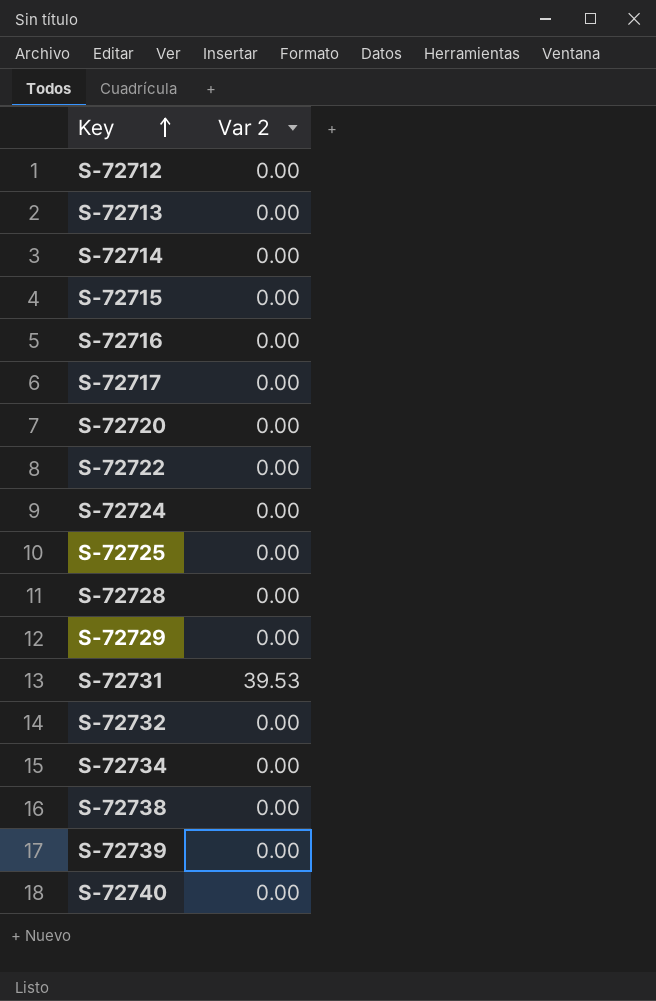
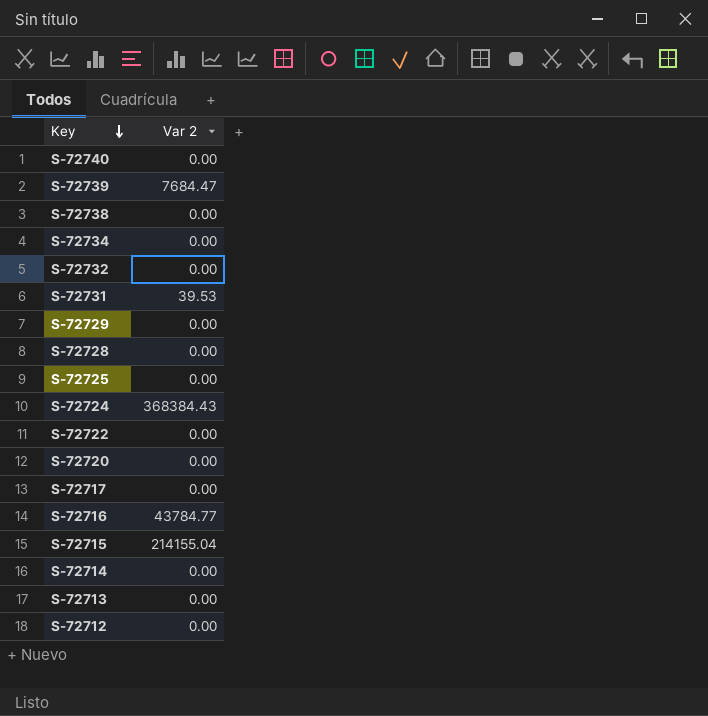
row order: Key ascending -> Key descending
S-72739 | Var 2: 0.00 -> 7684.47
S-72724 | Var 2: 0.00 -> 368384.43
S-72716 | Var 2: 0.00 -> 43784.77
S-72715 | Var 2: 0.00 -> 214155.04

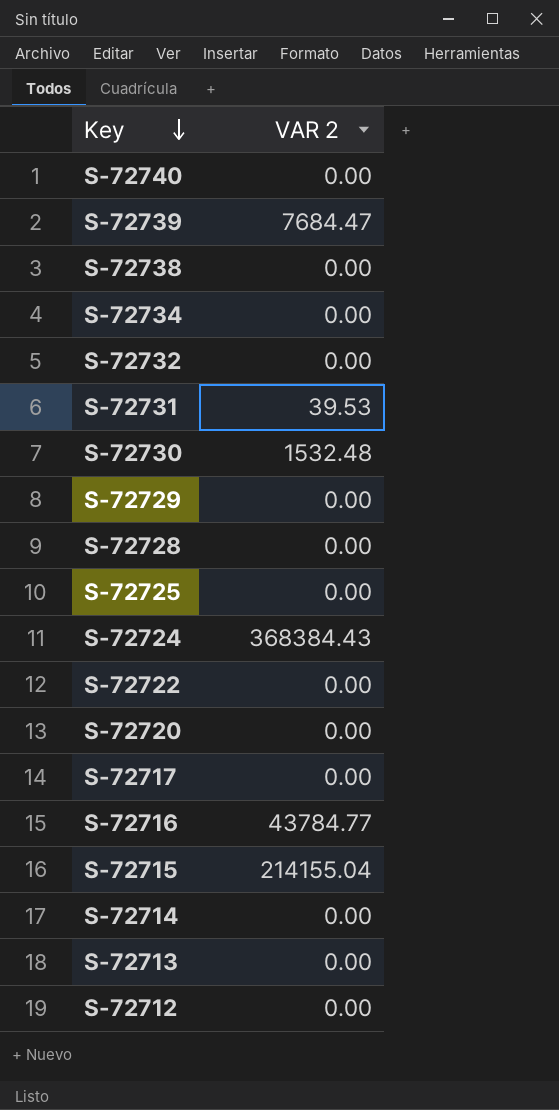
column name: Var 2 -> VAR 2
row S-72730: none -> 1532.48

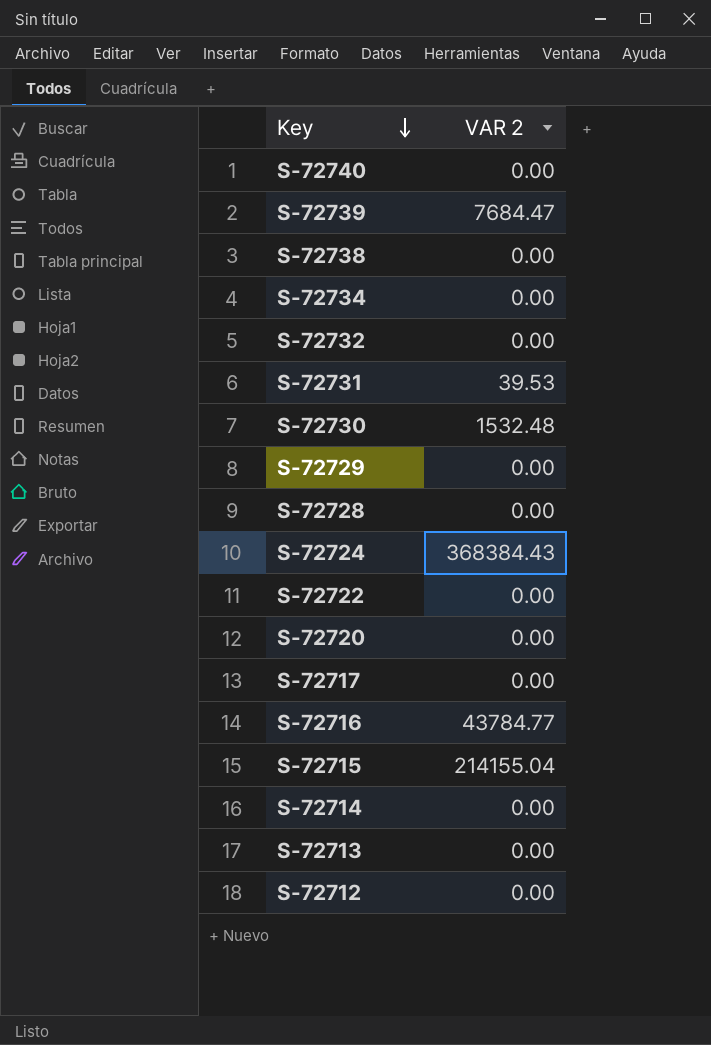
row S-72725: 0.00 -> none

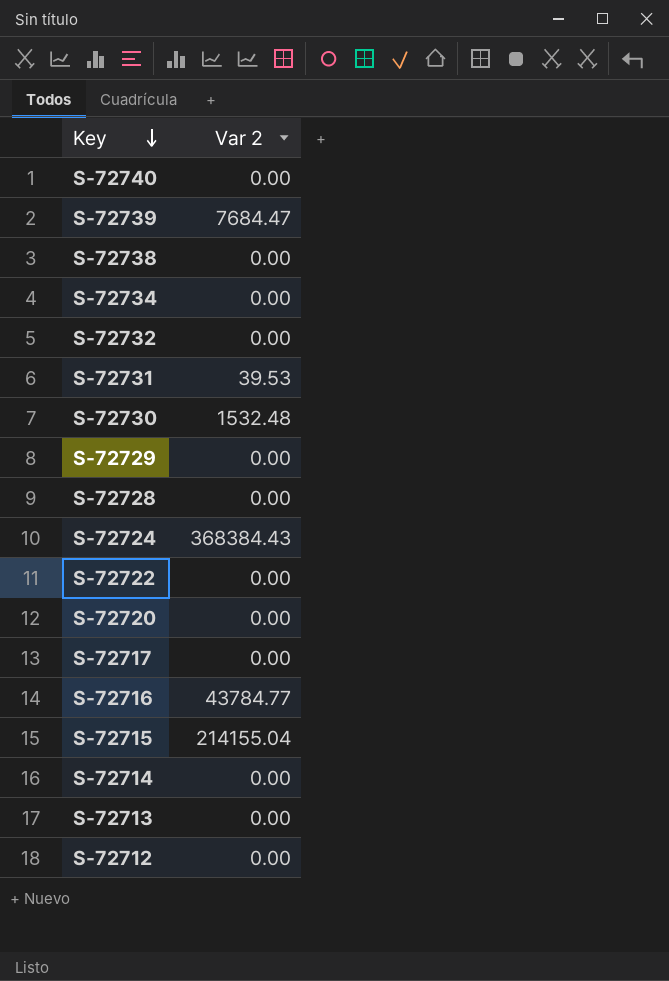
column name: VAR 2 -> Var 2

